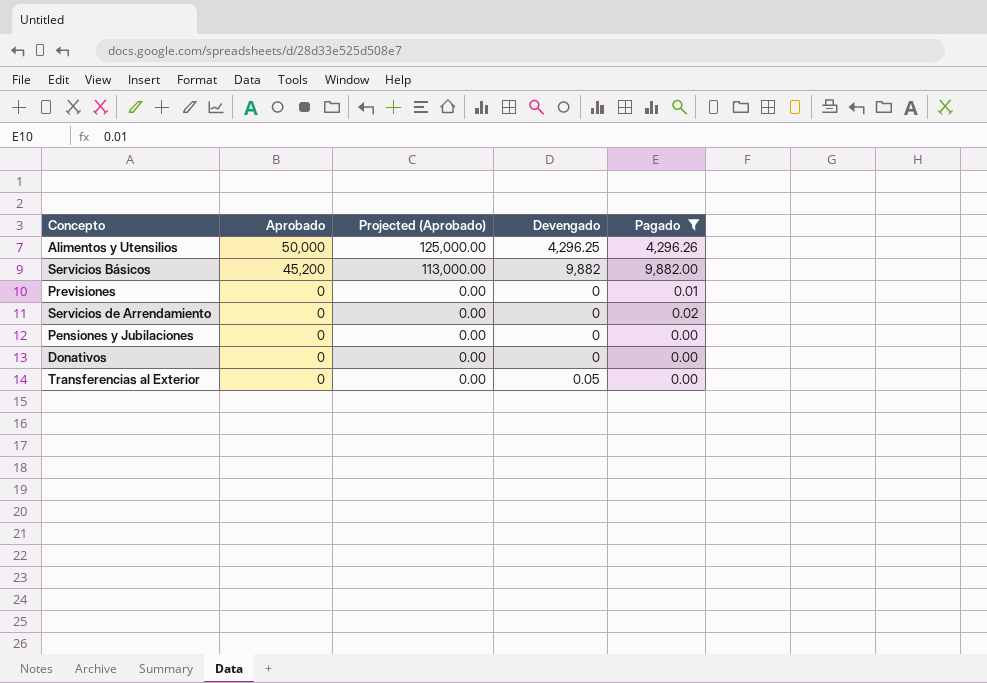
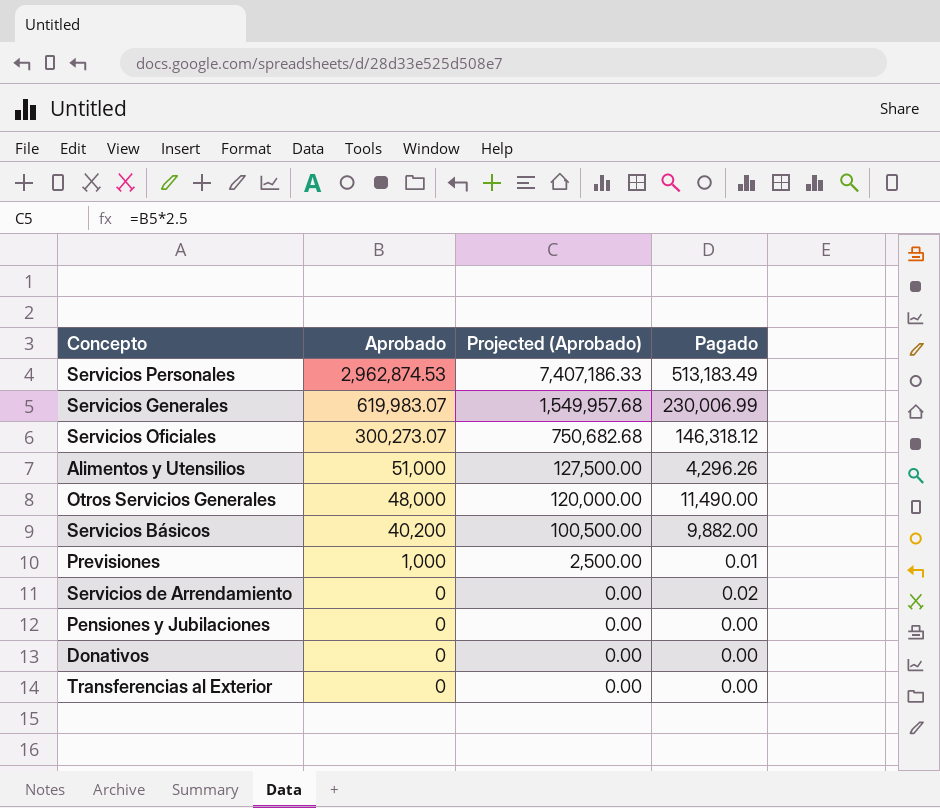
filter: Pagado <= 9,882.00 -> none
column Devengado | position: 4 -> none
Alimentos y Utensilios | Aprobado: 50,000 -> 51,000
Alimentos y Utensilios | Projected (Aprobado): 125,000.00 -> 127,500.00
Servicios Básicos | Aprobado: 45,200 -> 40,200
Servicios Básicos | Projected (Aprobado): 113,000.00 -> 100,500.00
Previsiones | Aprobado: 0 -> 1,000
Previsiones | Projected (Aprobado): 0.00 -> 2,500.00

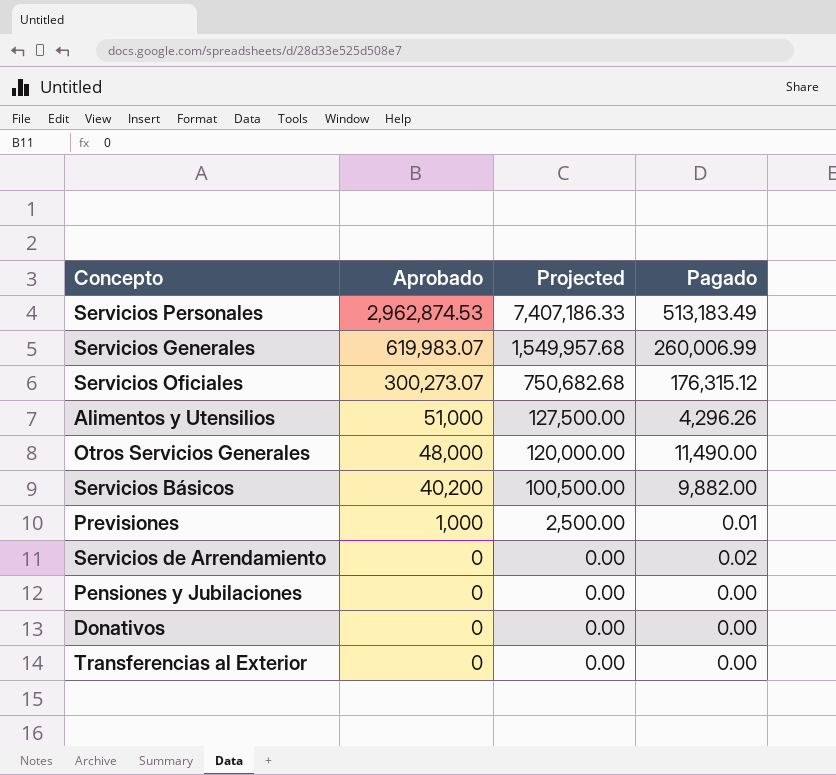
column name: Projected (Aprobado) -> Projected
Servicios Generales | Pagado: 230,006.99 -> 260,006.99
Servicios Oficiales | Pagado: 146,318.12 -> 176,315.12

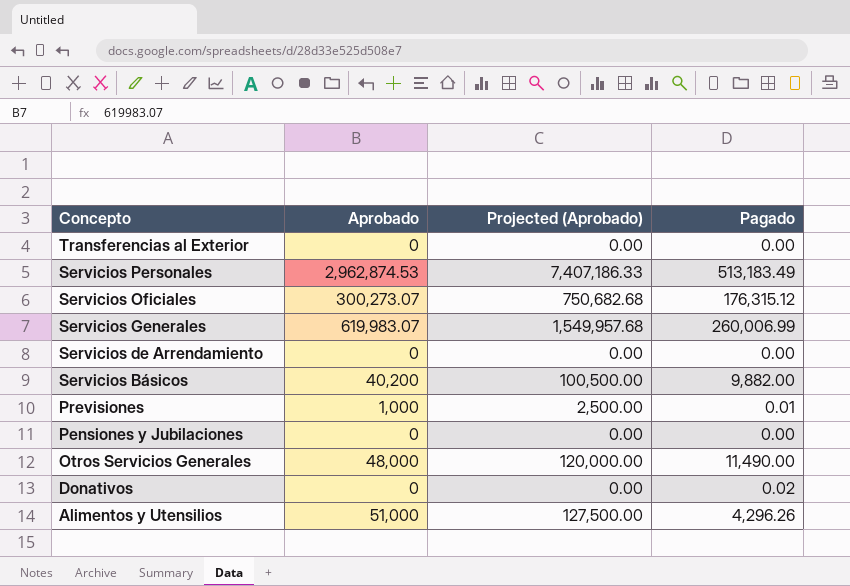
row order: Aprobado descending -> Concepto descending
column name: Projected -> Projected (Aprobado)
Servicios de Arrendamiento | Pagado: 0.02 -> 0.00
Donativos | Pagado: 0.00 -> 0.02

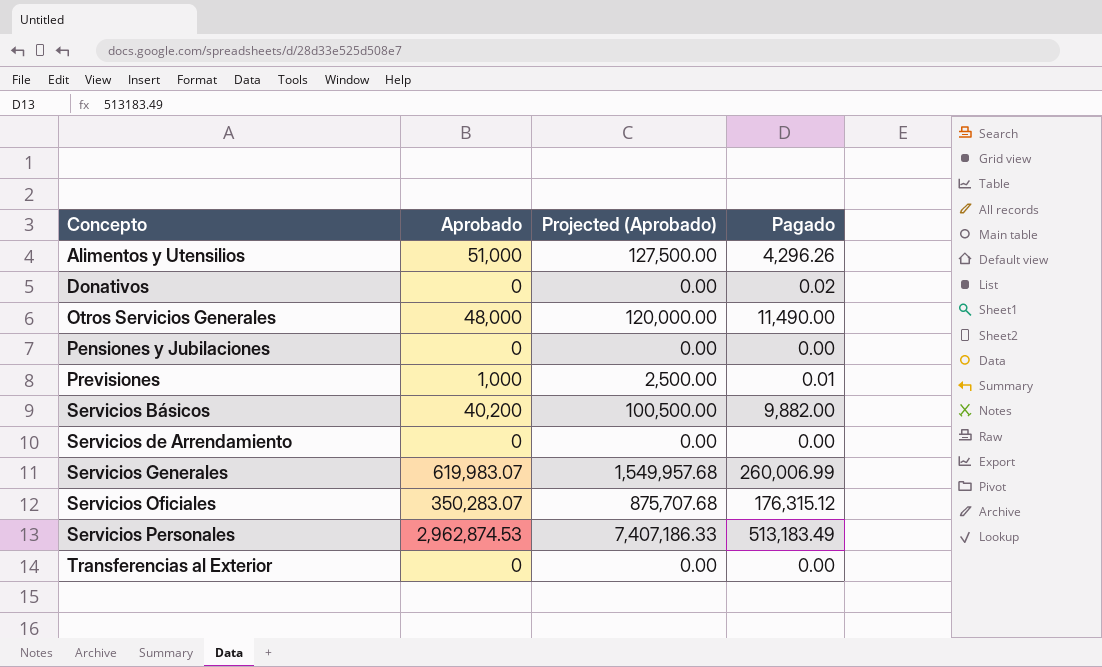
row order: Concepto descending -> Concepto ascending
Servicios Oficiales | Aprobado: 300,273.07 -> 350,283.07
Servicios Oficiales | Projected (Aprobado): 750,682.68 -> 875,707.68

